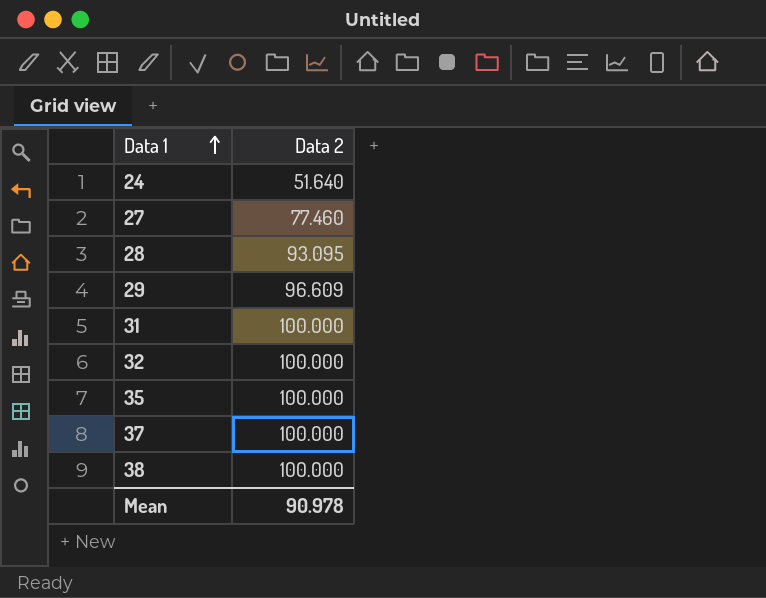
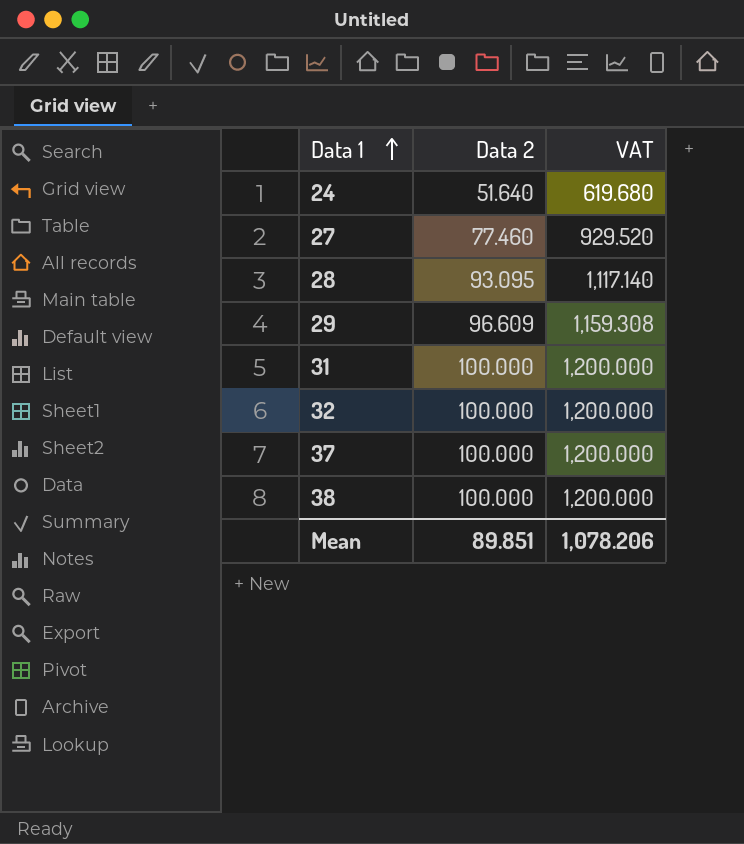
column VAT | formula: none -> [Data 2] * 12
row 35: 100.000 -> none
Mean | Data 2: 90.978 -> 89.851

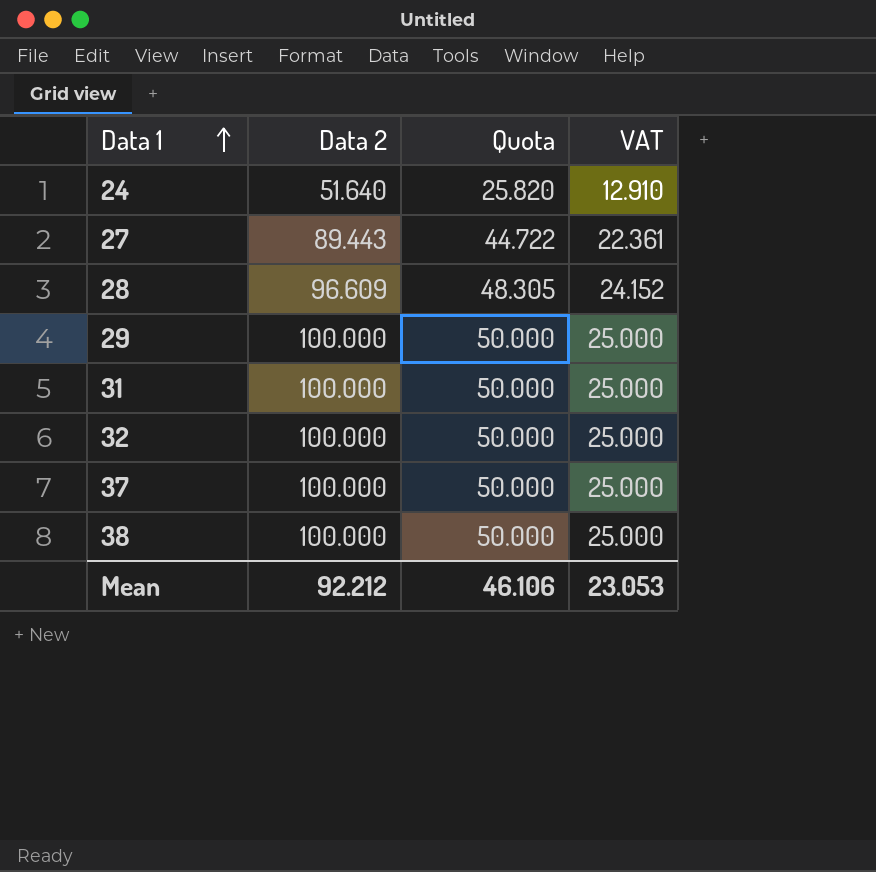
column Quota | formula: none -> [Data 2] * 0.5
column VAT | formula: [Data 2] * 12 -> [Data 2] * 0.25
27 | Data 2: 77.460 -> 89.443
28 | Data 2: 93.095 -> 96.609
29 | Data 2: 96.609 -> 100.000
Mean | Data 2: 89.851 -> 92.212
Mean | VAT: 1,078.206 -> 23.053

